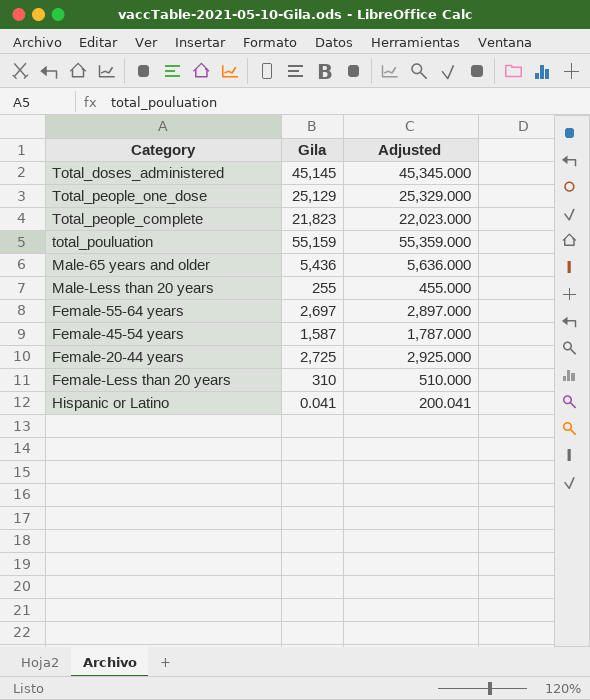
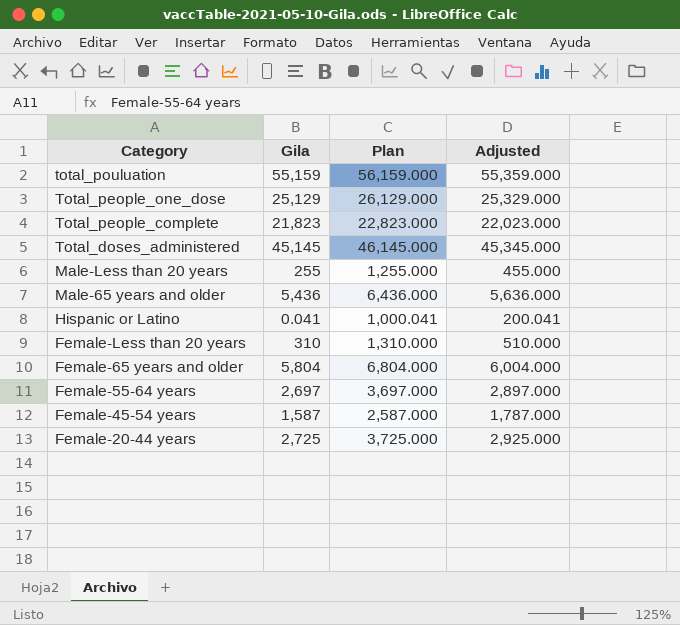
row order: none -> Category descending
column Plan | formula: none -> [Gila] + 1000
row Female-65 years and older: none -> 5,804 | 6,804.000 | 6,004.000

